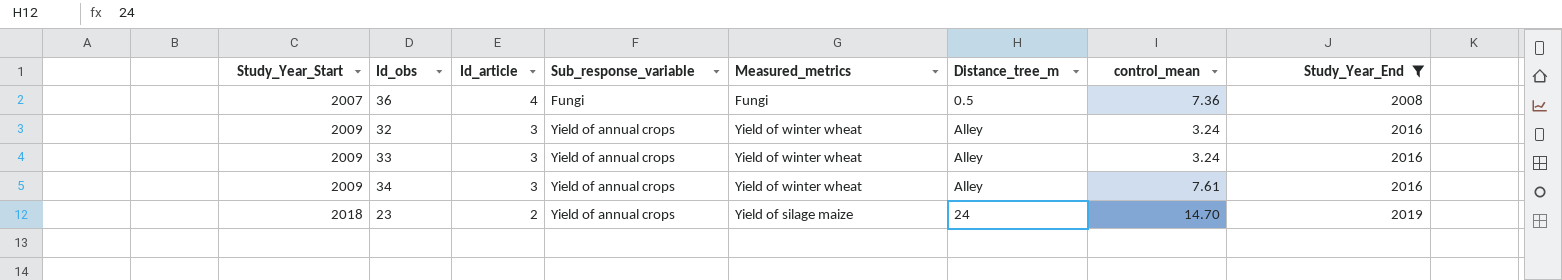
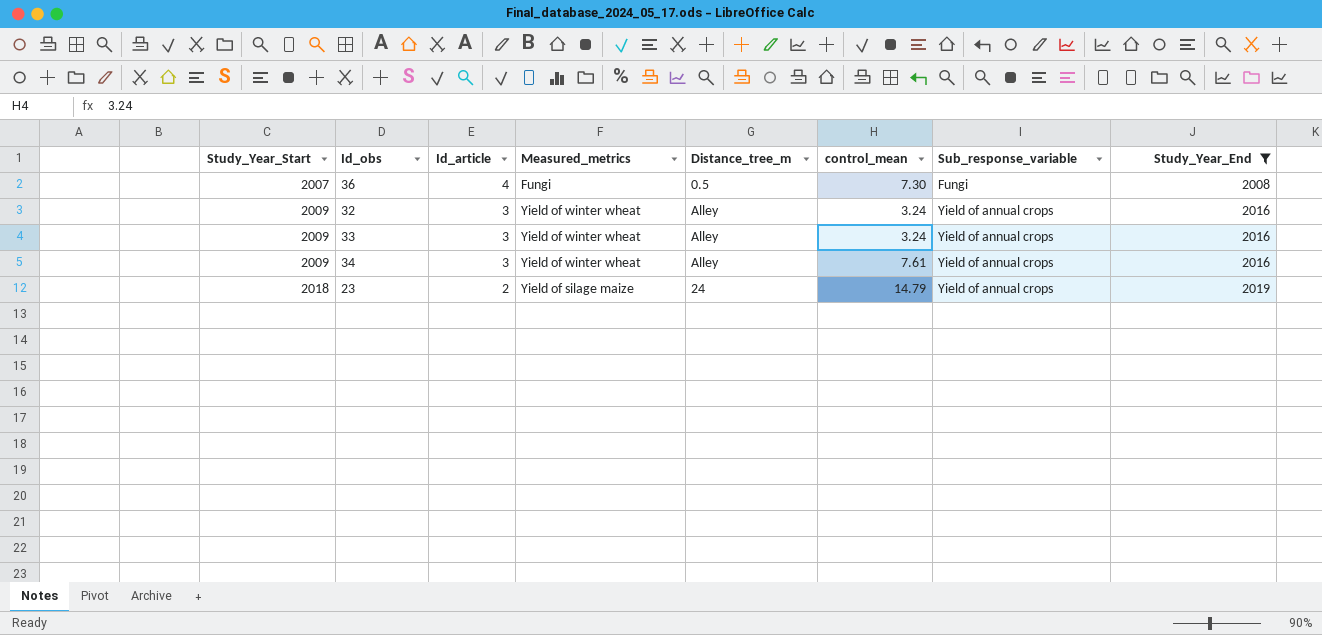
column Sub_response_variable | position: 4 -> 7
36 | control_mean: 7.36 -> 7.30
23 | control_mean: 14.70 -> 14.79

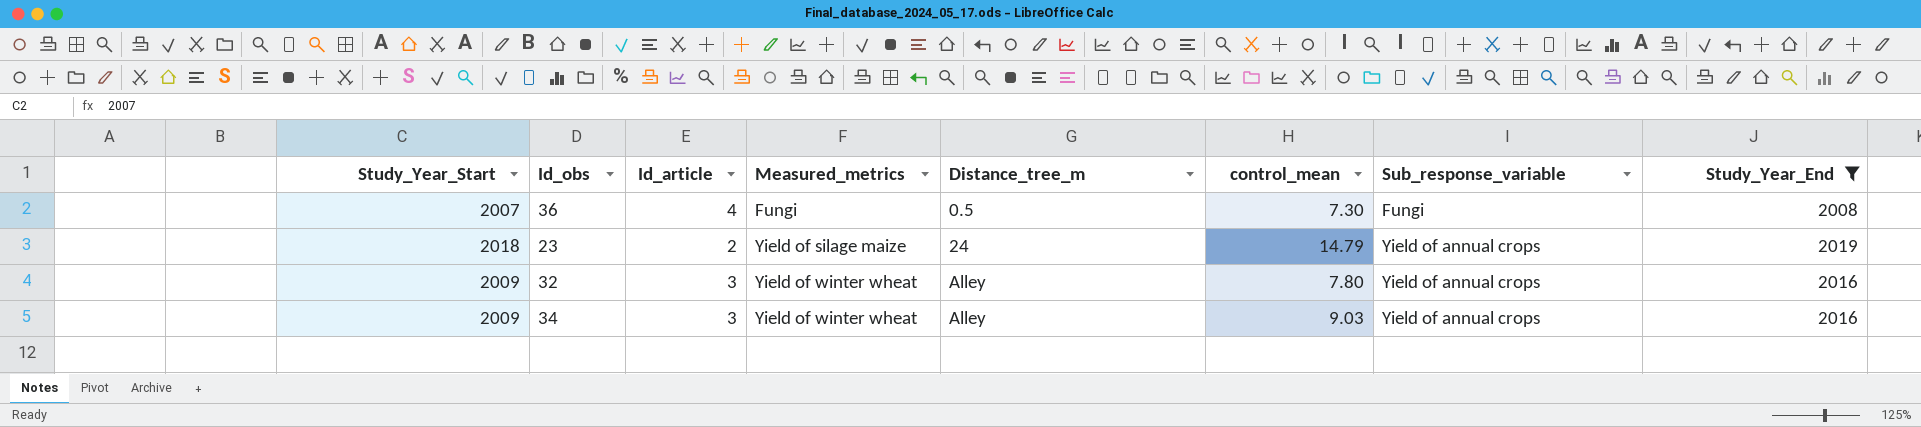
row order: Study_Year_Start ascending -> Measured_metrics ascending
row 33: 2009 | 3 | Yield of winter wheat | Alley | 3.24 | Yield of annual crops | 2016 -> none
32 | control_mean: 3.24 -> 7.80
34 | control_mean: 7.61 -> 9.03

